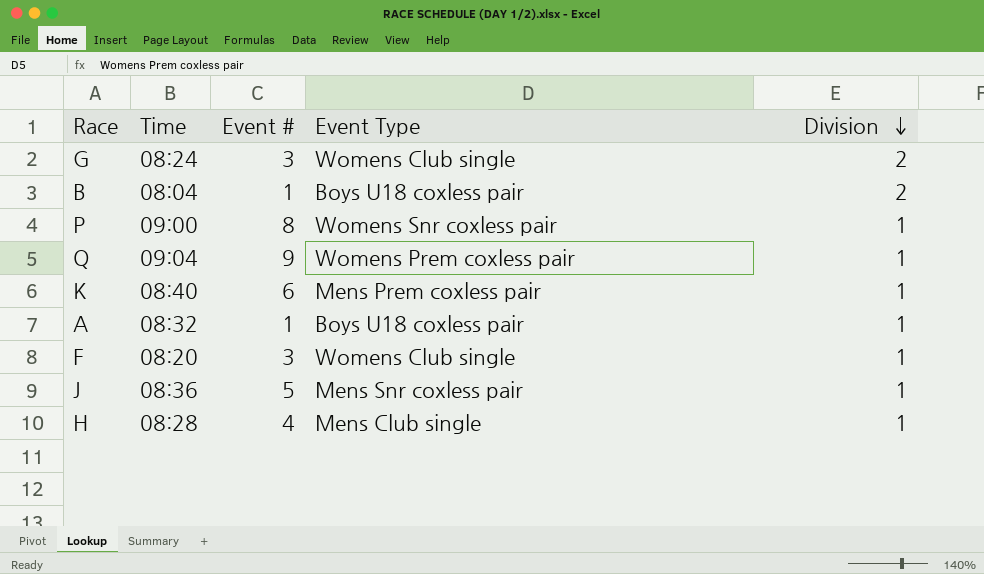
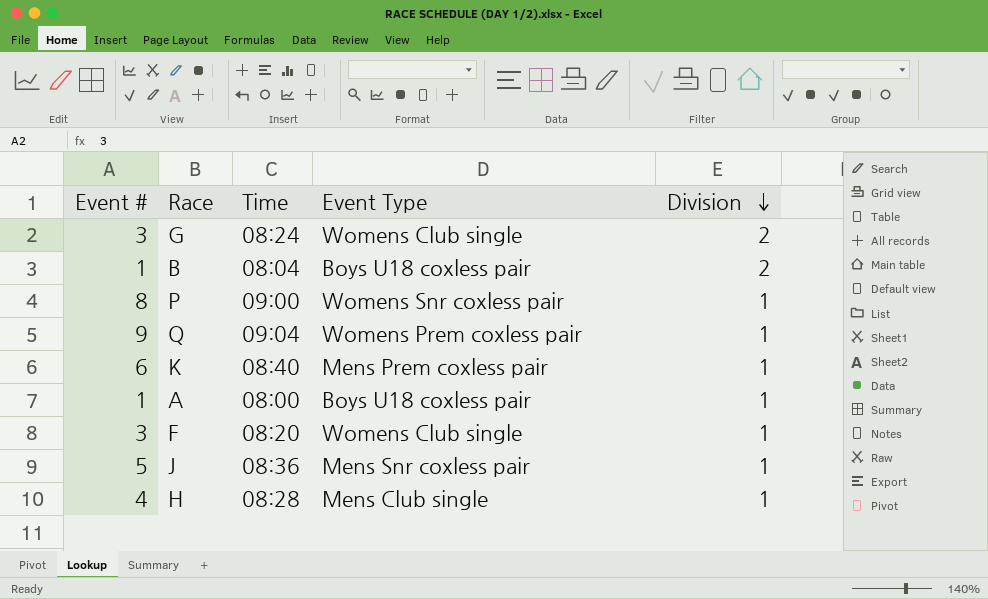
column Event # | position: 3 -> 1
A | Time: 08:32 -> 08:00

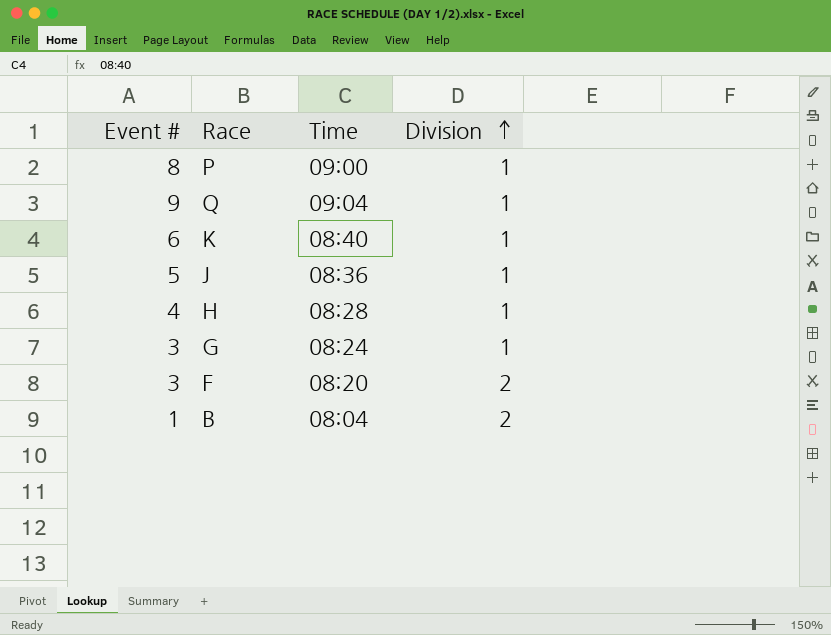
row order: Division descending -> Division ascending
column Event Type | position: 4 -> none
row A: 1 | 08:00 | Boys U18 coxless pair | 1 -> none
G | Division: 2 -> 1
F | Division: 1 -> 2

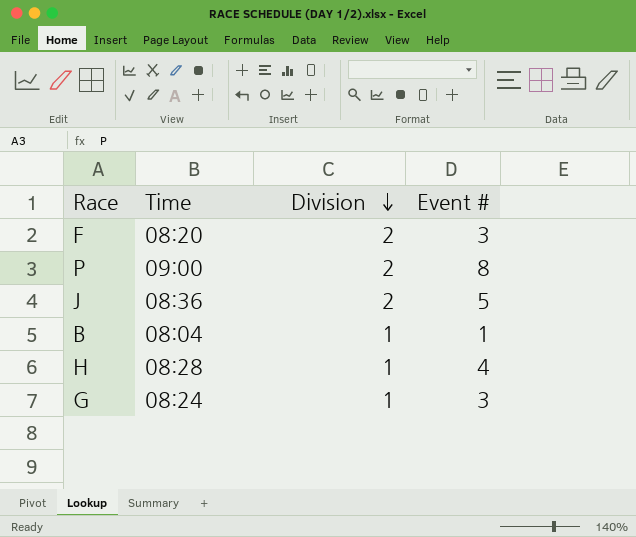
row order: Division ascending -> Division descending
column Event # | position: 1 -> 4
row Q: 9 | 09:04 | 1 -> none
row K: 6 | 08:40 | 1 -> none
P | Division: 1 -> 2
J | Division: 1 -> 2
B | Division: 2 -> 1

